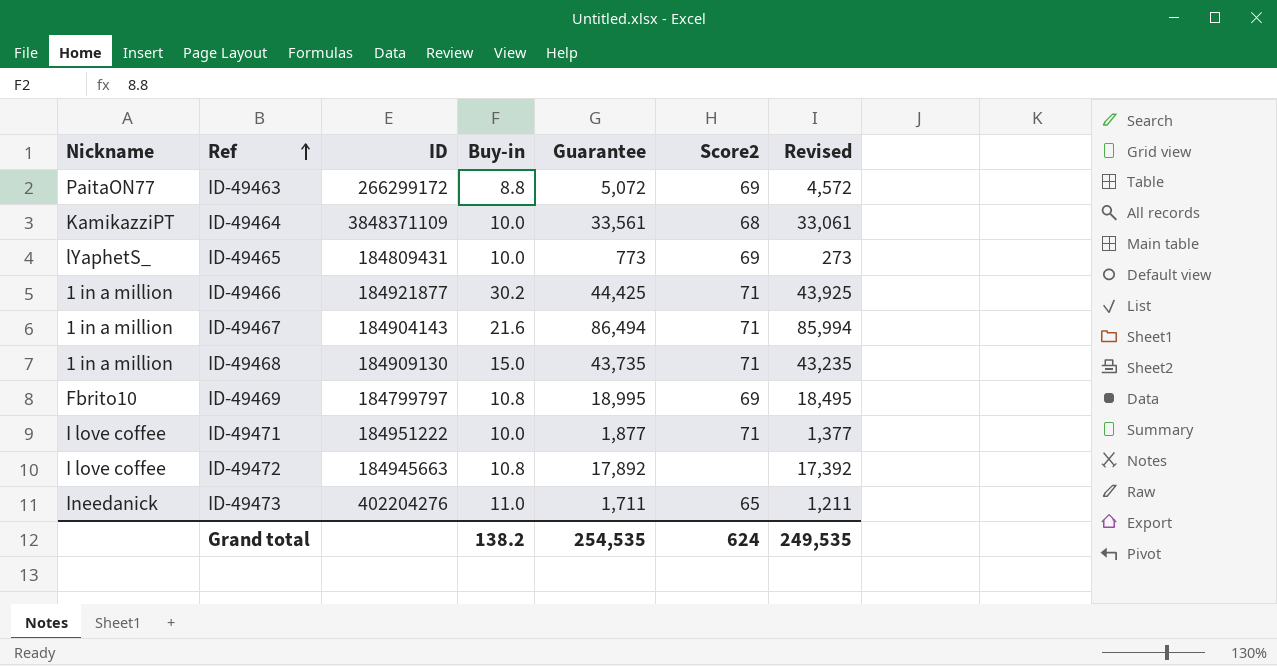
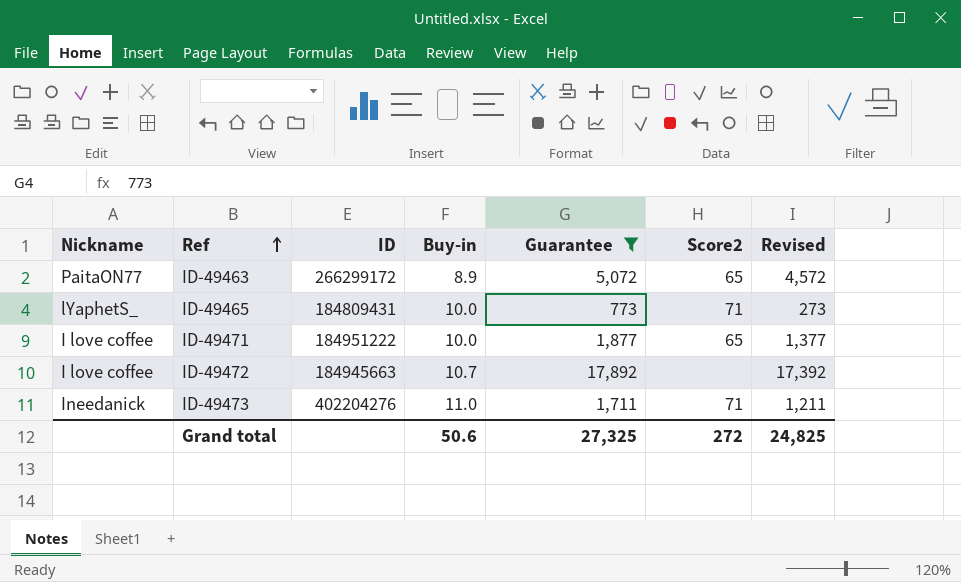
filter: none -> Guarantee <= 17,892
ID-49463 | Buy-in: 8.8 -> 8.9
ID-49463 | Score2: 69 -> 65
ID-49465 | Score2: 69 -> 71
ID-49471 | Score2: 71 -> 65
ID-49472 | Buy-in: 10.8 -> 10.7
ID-49473 | Score2: 65 -> 71
Grand total | Buy-in: 138.2 -> 50.6
Grand total | Guarantee: 254,535 -> 27,325
Grand total | Score2: 624 -> 272
Grand total | Revised: 249,535 -> 24,825

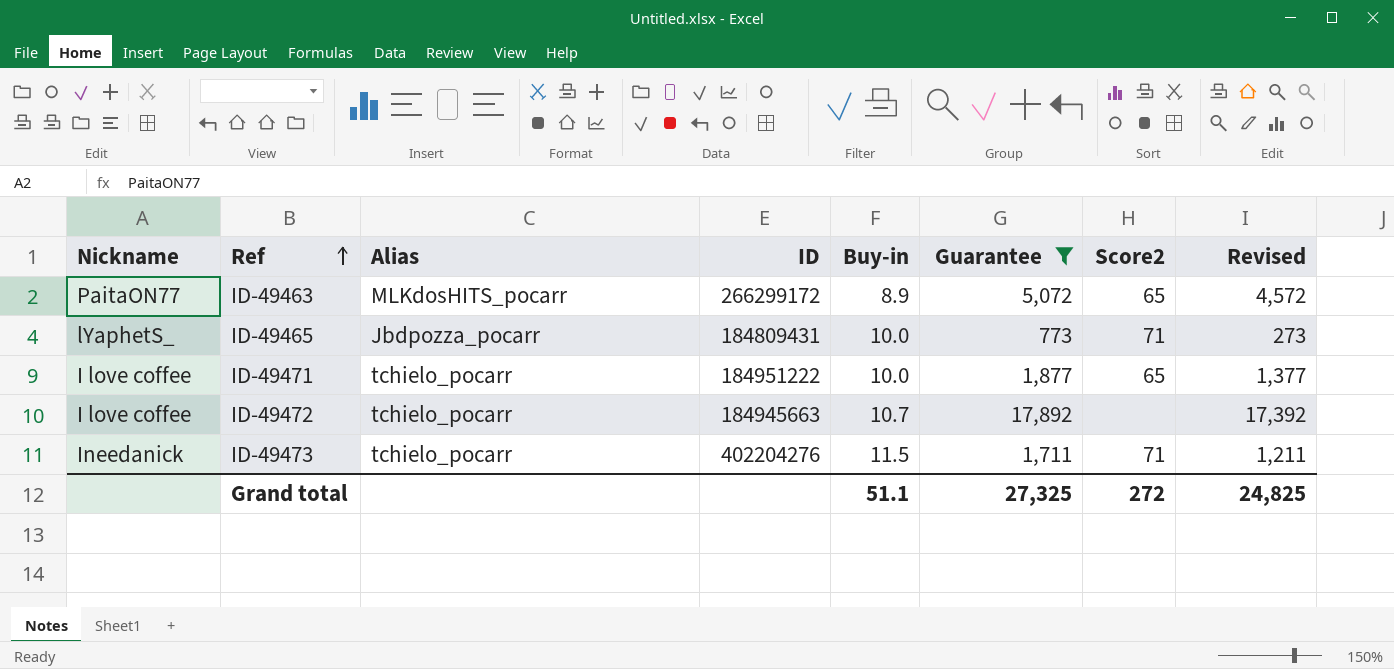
column Alias | position: none -> 3
ID-49473 | Buy-in: 11.0 -> 11.5
Grand total | Buy-in: 50.6 -> 51.1

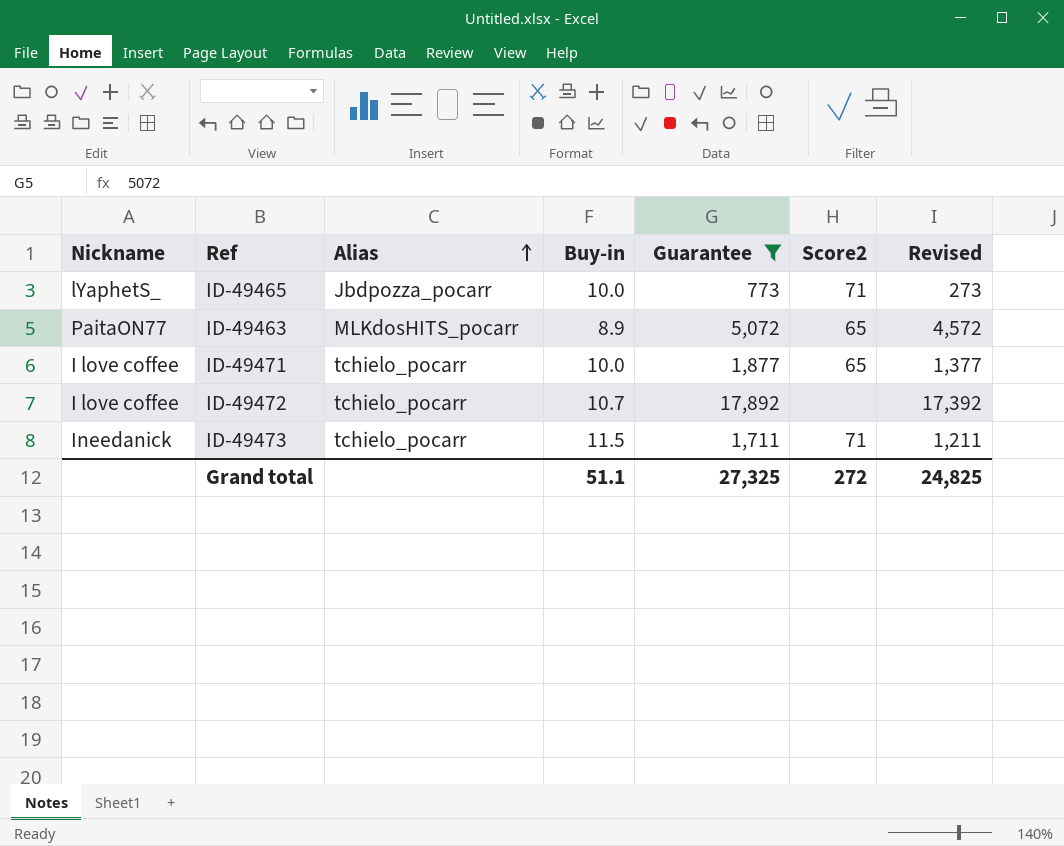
row order: Ref ascending -> Alias ascending
column ID | position: 4 -> none

